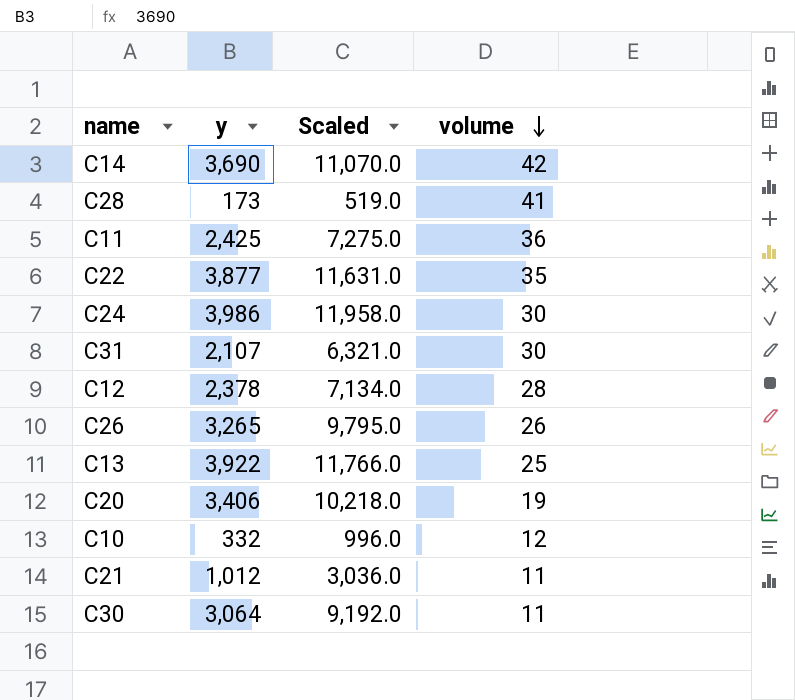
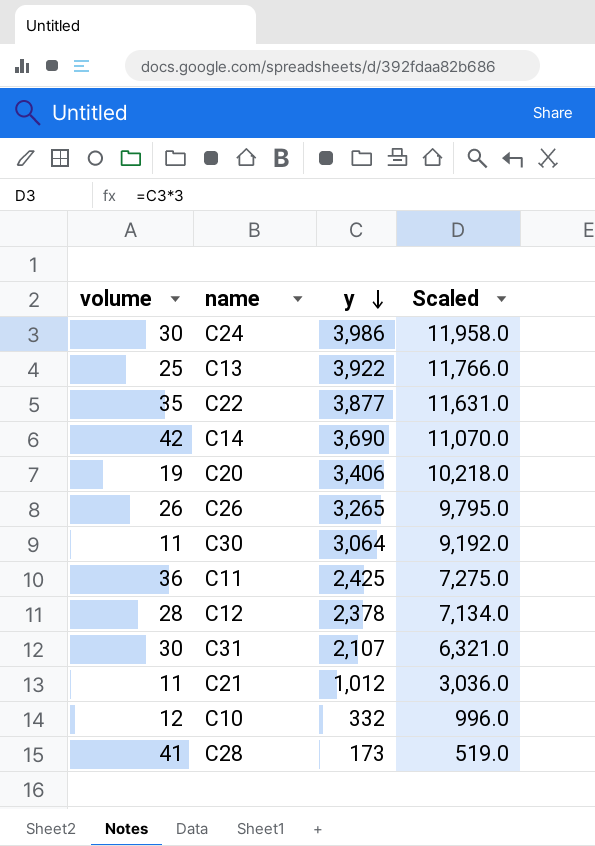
row order: volume descending -> y descending
column volume | position: 4 -> 1

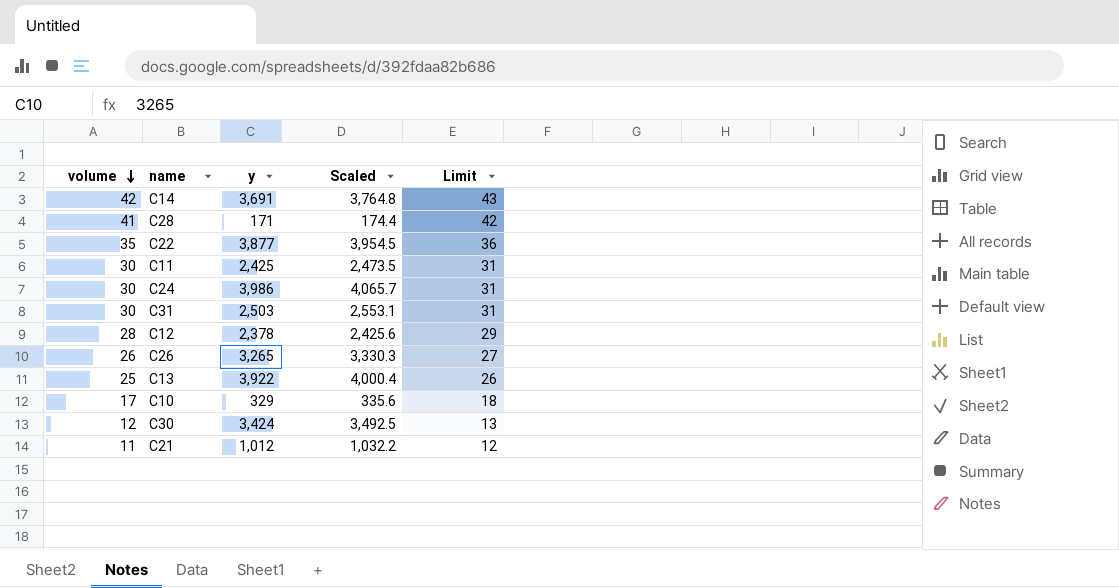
row order: y descending -> volume descending
column Scaled | formula: [y] * 3 -> [y] * 1.02
column Limit | formula: none -> [volume] + 1
row C20: 19 | 3,406 | 10,218.0 -> none
C14 | y: 3,690 -> 3,691
C28 | y: 173 -> 171
C11 | volume: 36 -> 30
C31 | y: 2,107 -> 2,503
C10 | volume: 12 -> 17
C10 | y: 332 -> 329
C30 | volume: 11 -> 12
C30 | y: 3,064 -> 3,424

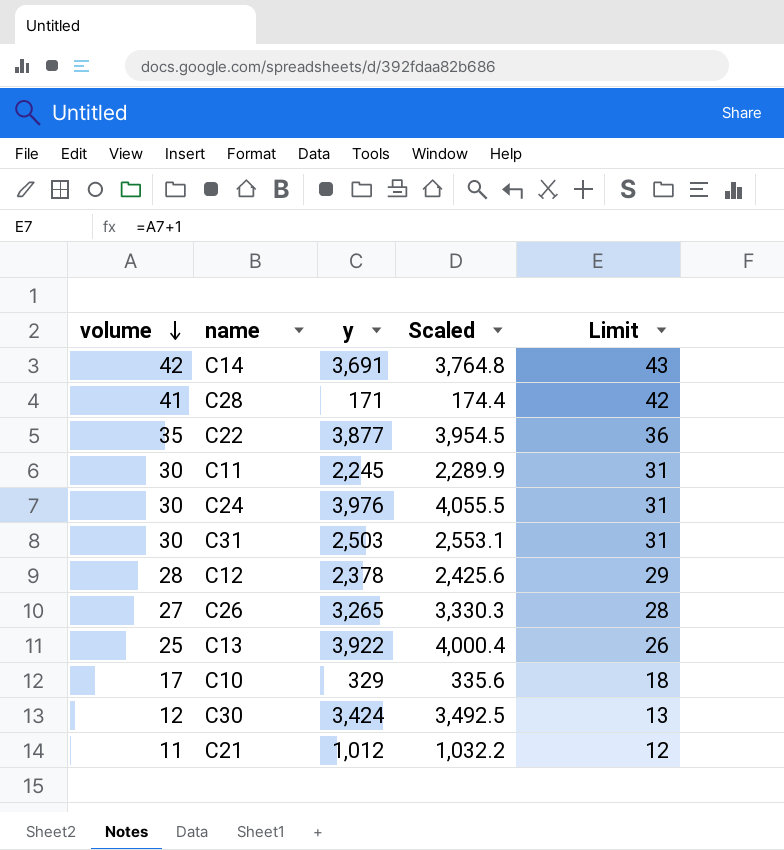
C11 | y: 2,425 -> 2,245
C11 | Scaled: 2,473.5 -> 2,289.9
C24 | y: 3,986 -> 3,976
C24 | Scaled: 4,065.7 -> 4,055.5
C26 | volume: 26 -> 27
C26 | Limit: 27 -> 28

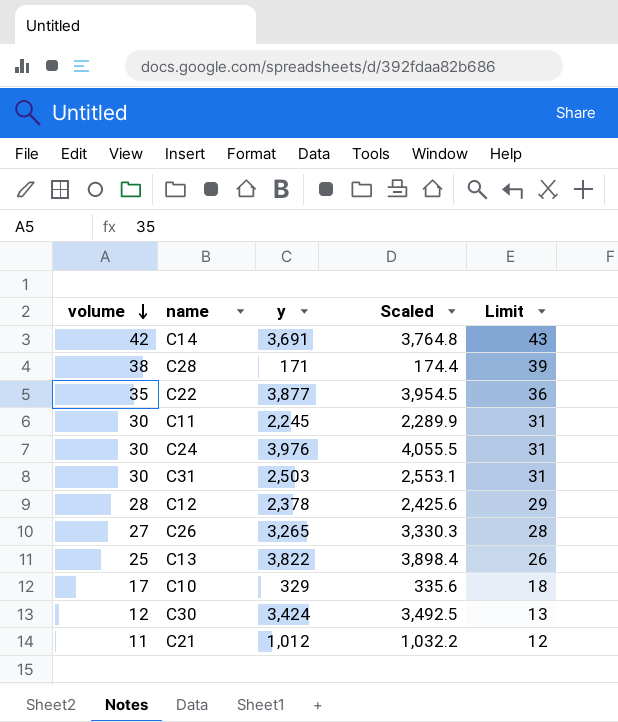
C28 | volume: 41 -> 38
C28 | Limit: 42 -> 39
C13 | y: 3,922 -> 3,822
C13 | Scaled: 4,000.4 -> 3,898.4

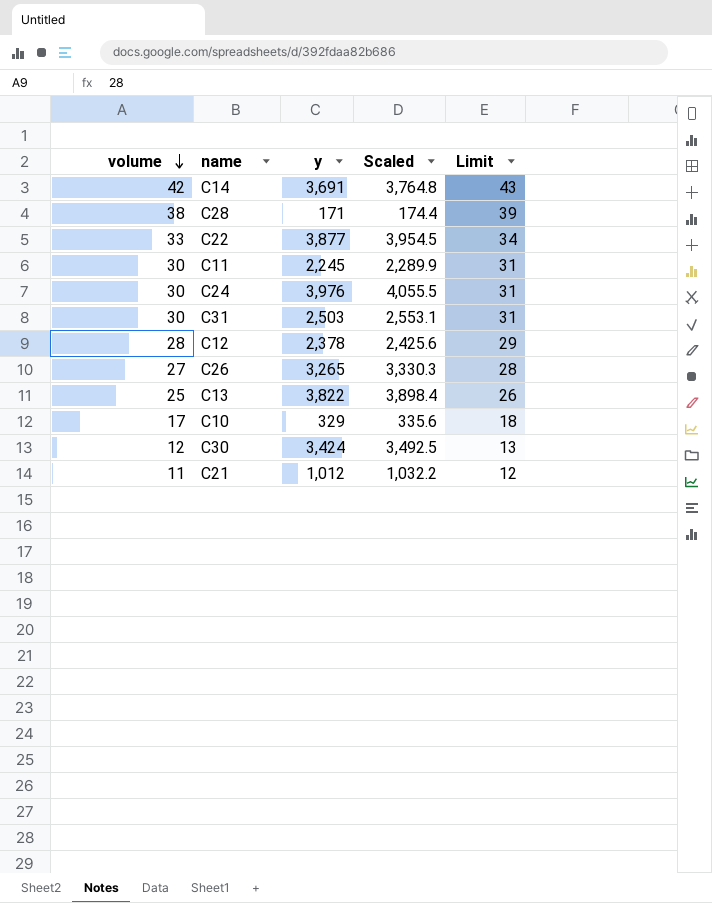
C22 | volume: 35 -> 33
C22 | Limit: 36 -> 34

